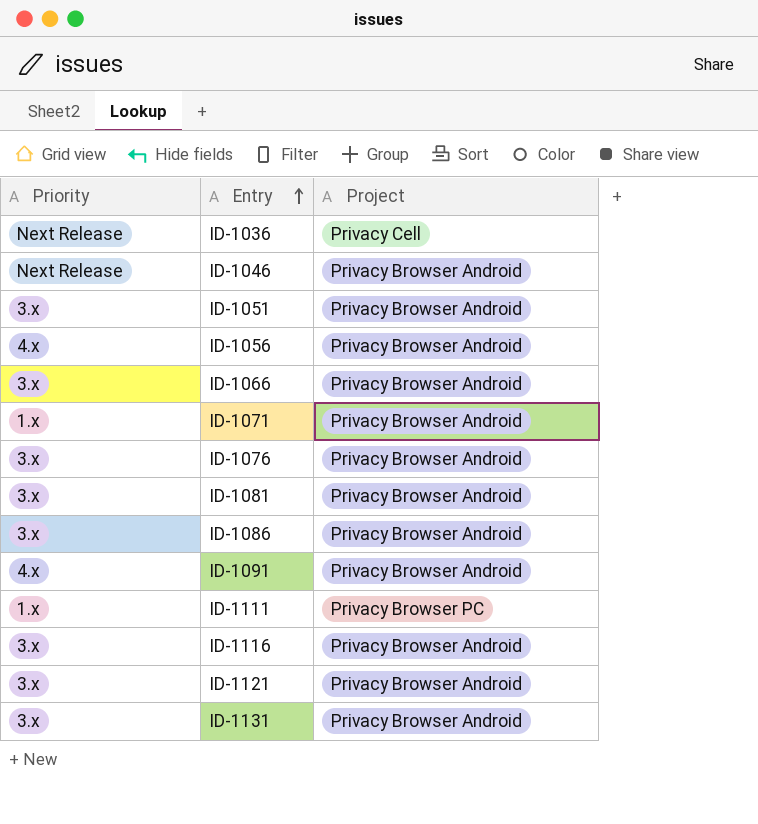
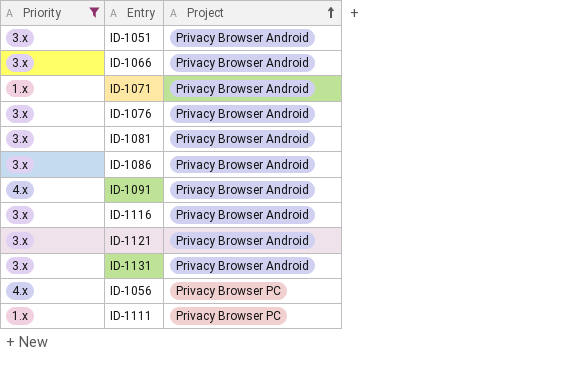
filter: none -> Priority != Next Release
row order: Entry ascending -> Project ascending
ID-1056 | Project: Privacy Browser Android -> Privacy Browser PC

